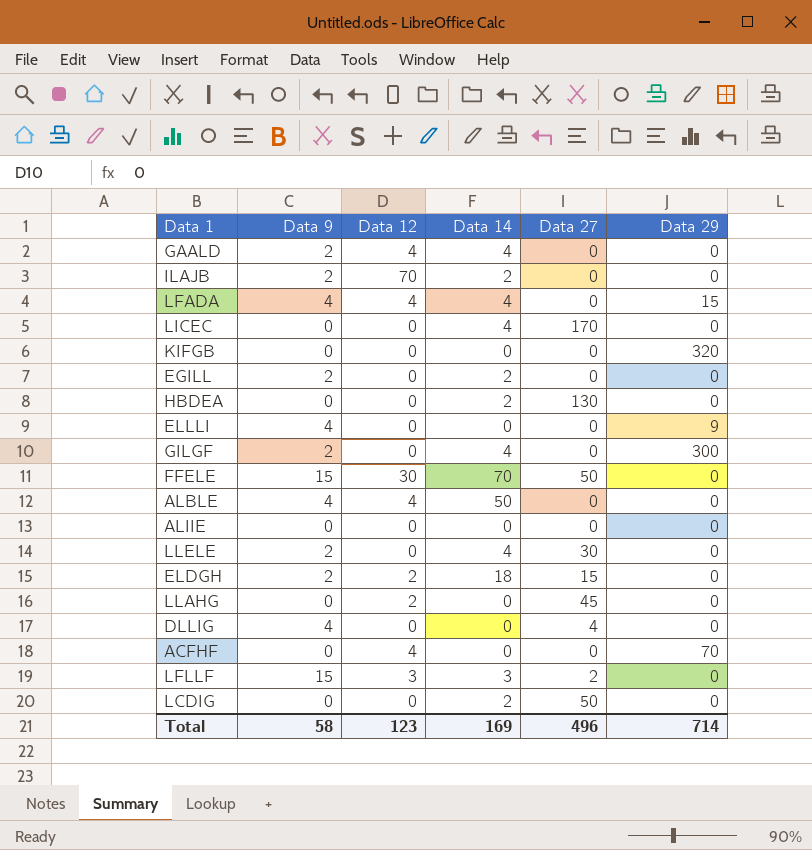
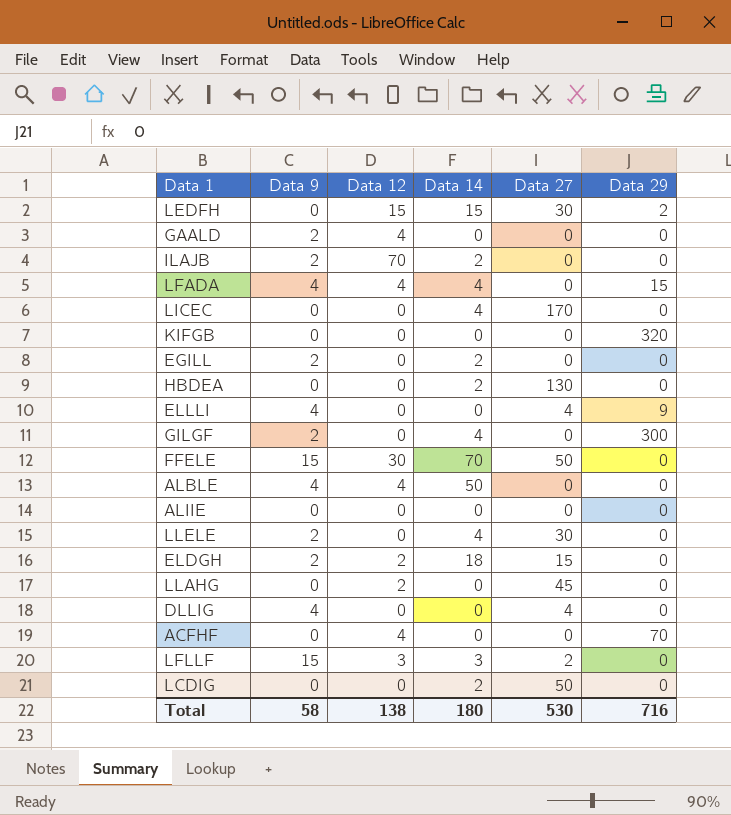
row LEDFH: none -> 0 | 15 | 15 | 30 | 2
GAALD | Data 14: 4 -> 0
ELLLI | Data 27: 0 -> 4
Total | Data 12: 123 -> 138
Total | Data 14: 169 -> 180
Total | Data 27: 496 -> 530
Total | Data 29: 714 -> 716

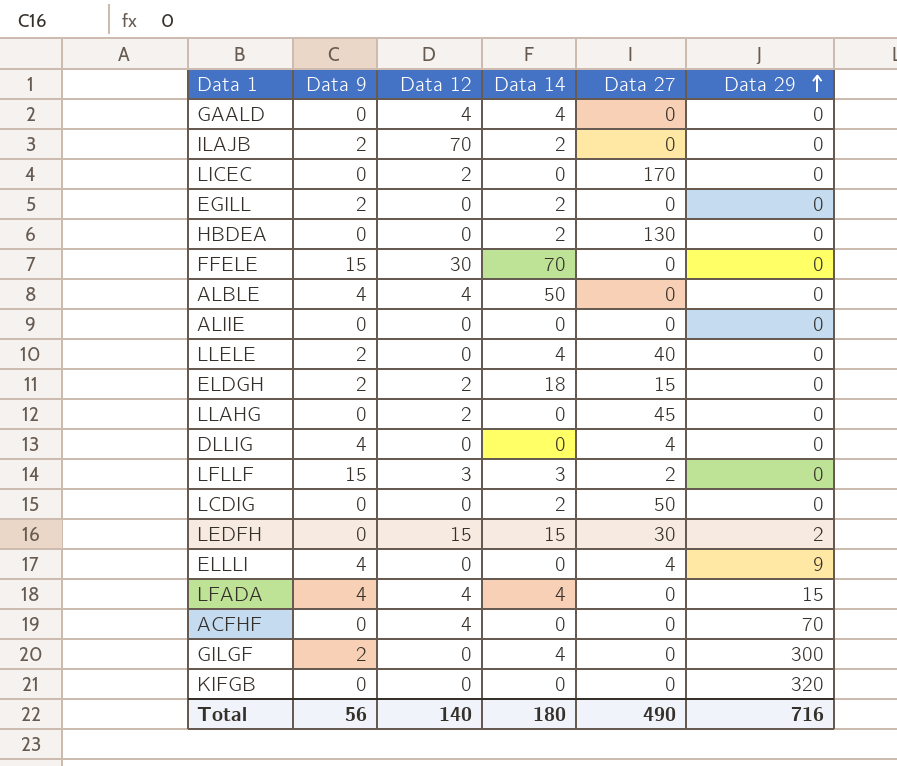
row order: none -> Data 29 ascending
GAALD | Data 9: 2 -> 0
GAALD | Data 14: 0 -> 4
LICEC | Data 12: 0 -> 2
LICEC | Data 14: 4 -> 0
FFELE | Data 27: 50 -> 0
LLELE | Data 27: 30 -> 40
Total | Data 9: 58 -> 56
Total | Data 12: 138 -> 140
Total | Data 27: 530 -> 490

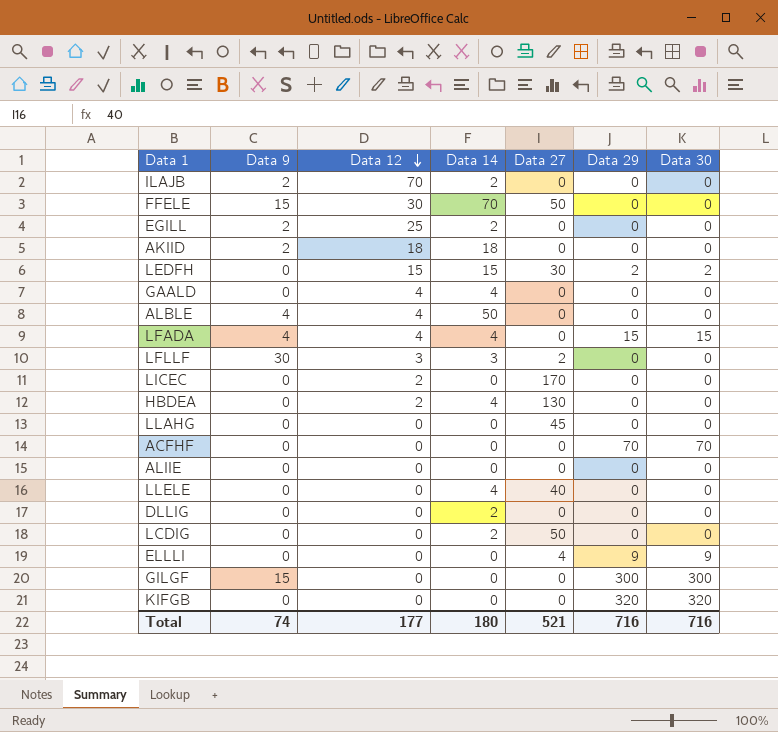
row order: Data 29 ascending -> Data 12 descending
column Data 30 | position: none -> 7
row ELDGH: 2 | 2 | 18 | 15 | 0 -> none
FFELE | Data 27: 0 -> 50
EGILL | Data 12: 0 -> 25
row AKIID: none -> 2 | 18 | 18 | 0 | 0 | 0
LFLLF | Data 9: 15 -> 30
HBDEA | Data 12: 0 -> 2
HBDEA | Data 14: 2 -> 4
LLAHG | Data 12: 2 -> 0
ACFHF | Data 12: 4 -> 0
LLELE | Data 9: 2 -> 0
DLLIG | Data 9: 4 -> 0
DLLIG | Data 14: 0 -> 2
DLLIG | Data 27: 4 -> 0
ELLLI | Data 9: 4 -> 0
GILGF | Data 9: 2 -> 15
GILGF | Data 14: 4 -> 0
Total | Data 9: 56 -> 74
Total | Data 12: 140 -> 177
Total | Data 27: 490 -> 521

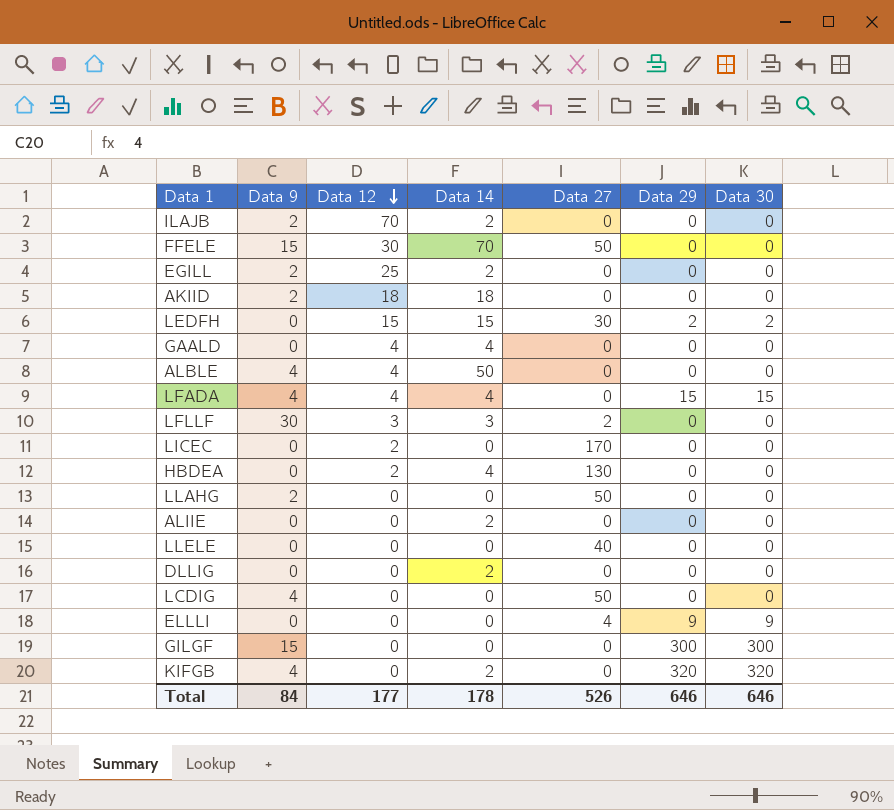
row ACFHF: 0 | 0 | 0 | 0 | 70 | 70 -> none
LLAHG | Data 9: 0 -> 2
LLAHG | Data 27: 45 -> 50
ALIIE | Data 14: 0 -> 2
LLELE | Data 14: 4 -> 0
LCDIG | Data 9: 0 -> 4
LCDIG | Data 14: 2 -> 0
KIFGB | Data 9: 0 -> 4
KIFGB | Data 14: 0 -> 2
Total | Data 9: 74 -> 84
Total | Data 14: 180 -> 178
Total | Data 27: 521 -> 526
Total | Data 29: 716 -> 646
Total | Data 30: 716 -> 646

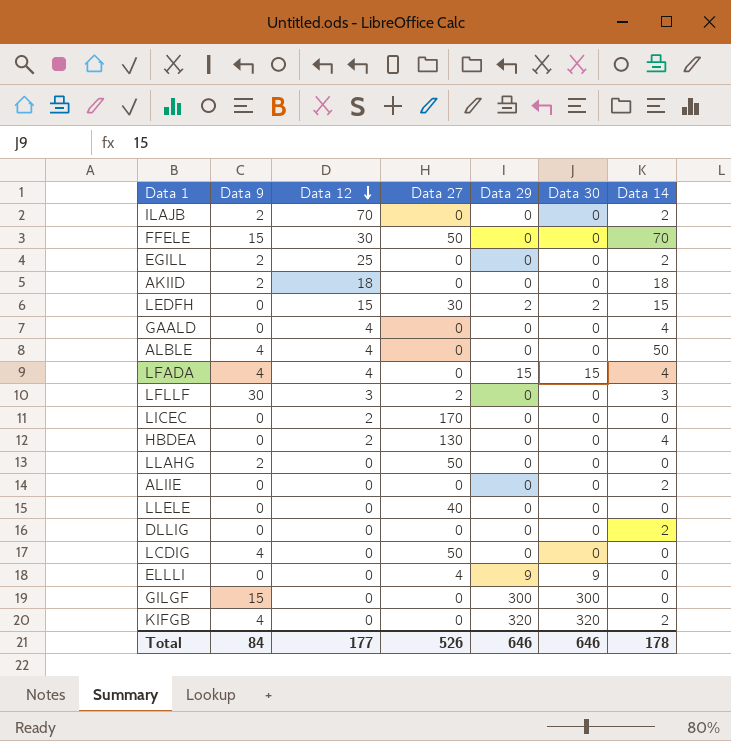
column Data 14 | position: 4 -> 7

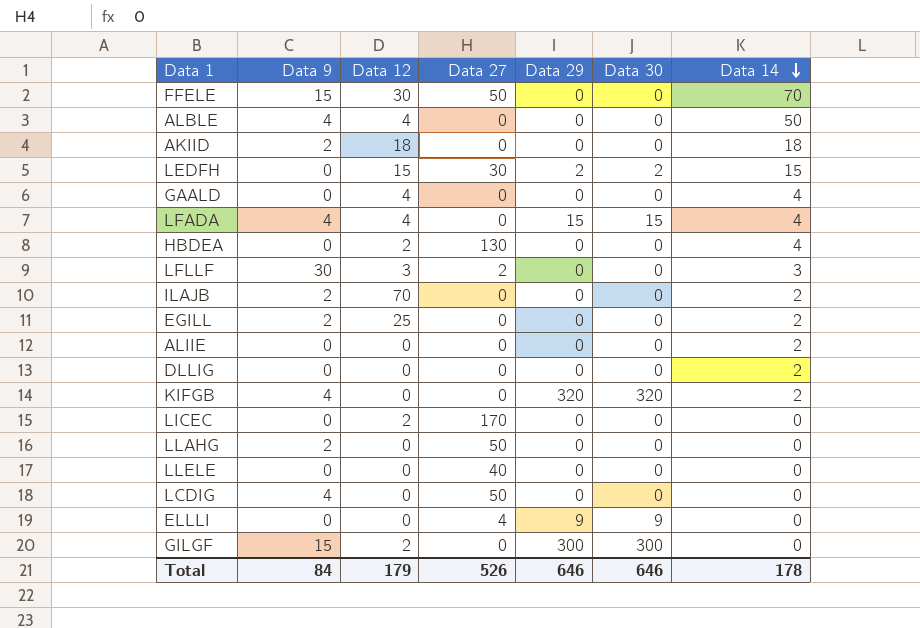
row order: Data 12 descending -> Data 14 descending
GILGF | Data 12: 0 -> 2
Total | Data 12: 177 -> 179

